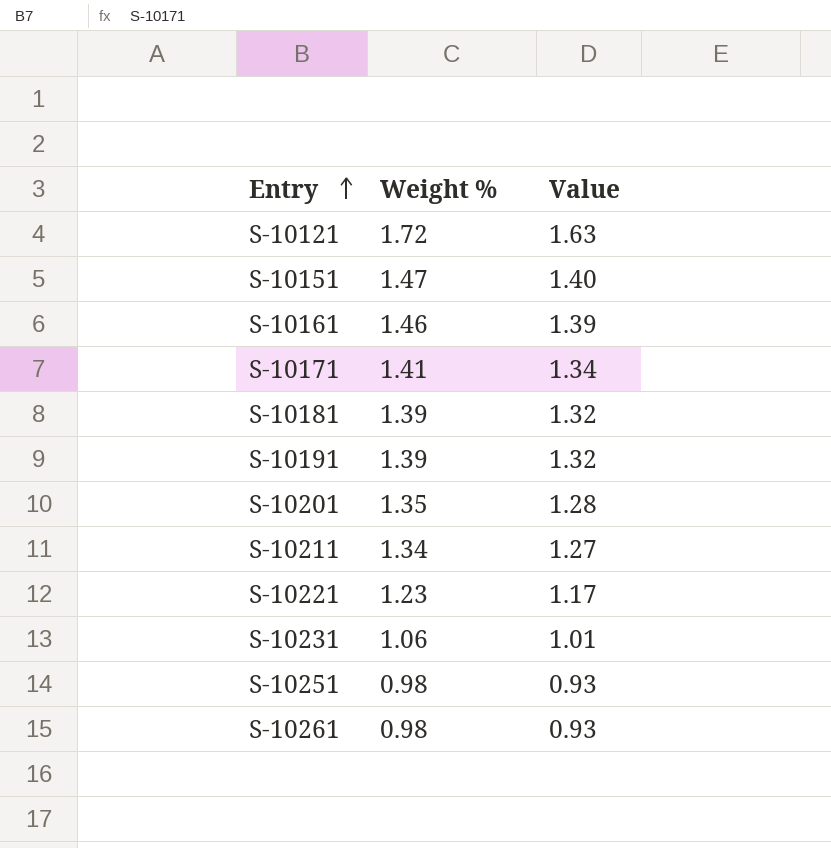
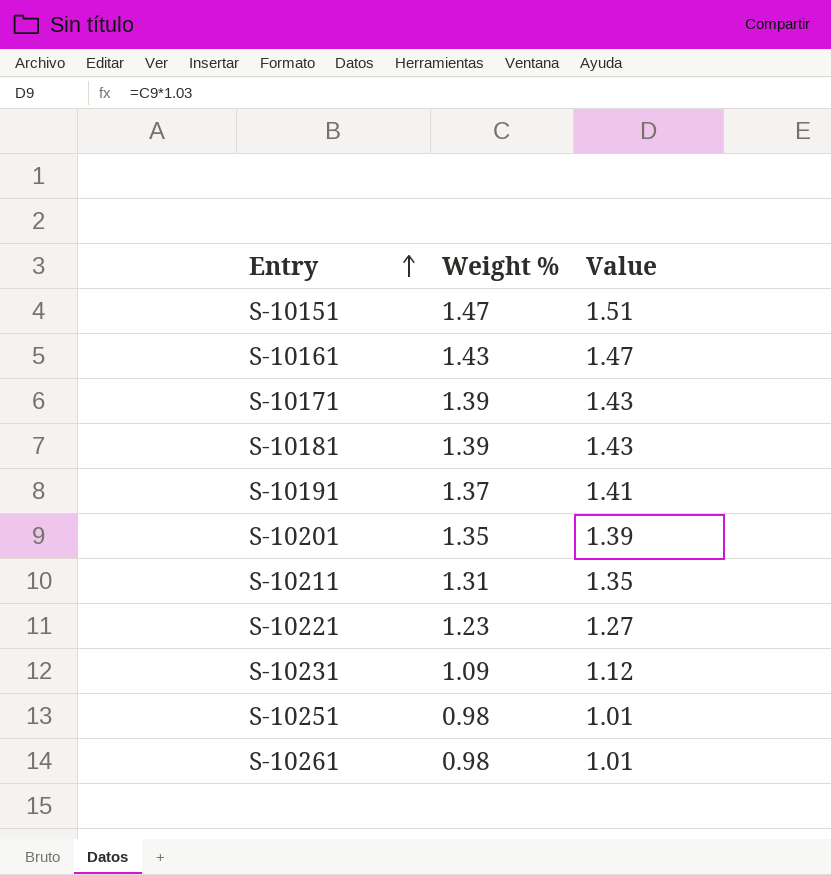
column Value | formula: [Weight %] * 0.95 -> [Weight %] * 1.03
row S-10121: 1.72 | 1.63 -> none
S-10161 | Weight %: 1.46 -> 1.43
S-10171 | Weight %: 1.41 -> 1.39
S-10191 | Weight %: 1.39 -> 1.37
S-10211 | Weight %: 1.34 -> 1.31
S-10231 | Weight %: 1.06 -> 1.09

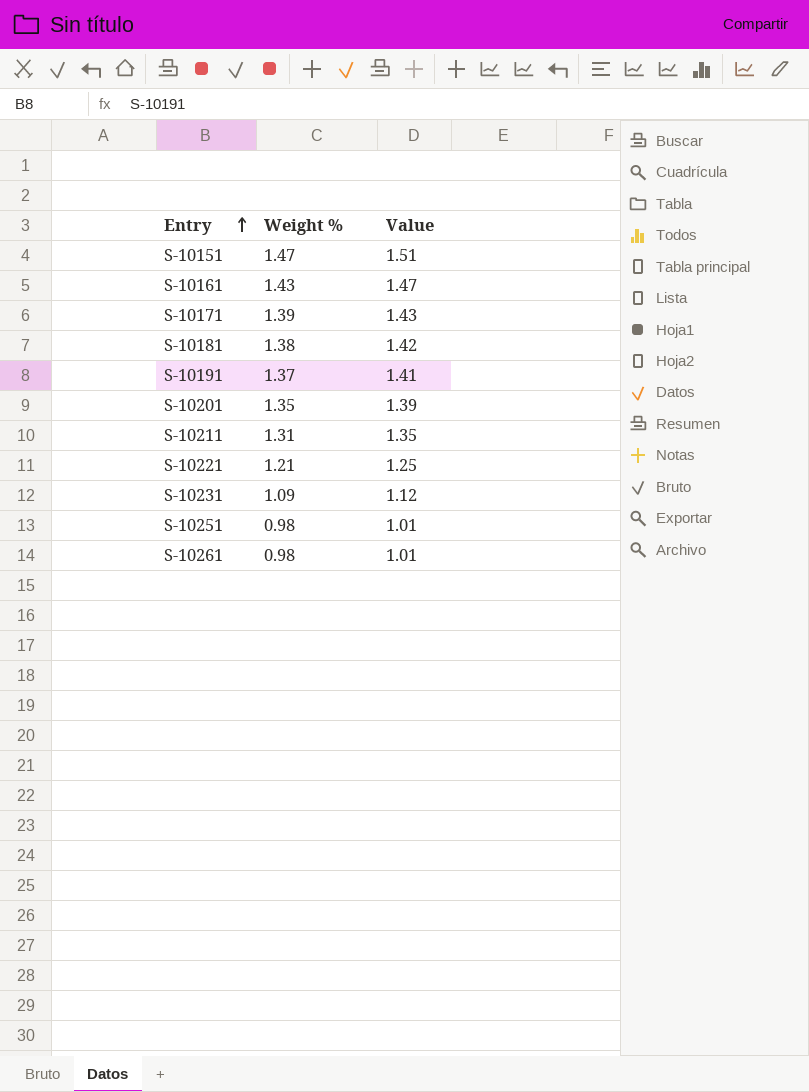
S-10181 | Weight %: 1.39 -> 1.38
S-10181 | Value: 1.43 -> 1.42
S-10221 | Weight %: 1.23 -> 1.21
S-10221 | Value: 1.27 -> 1.25

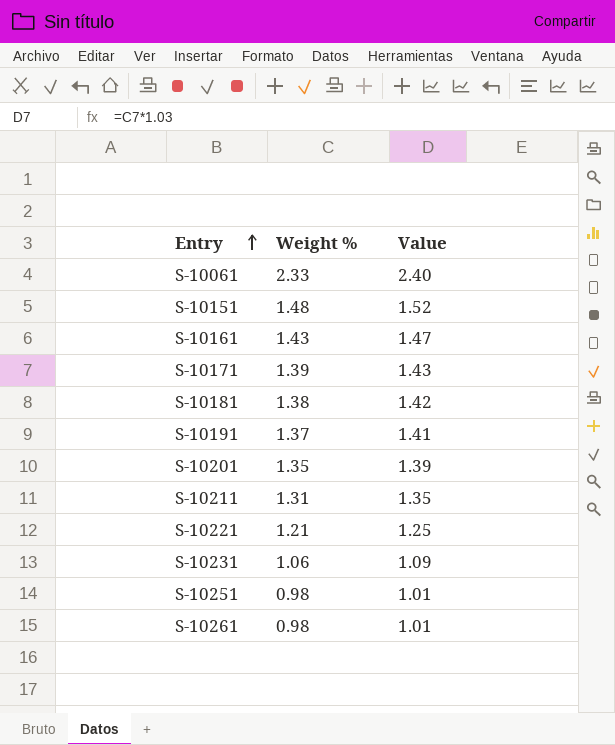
row S-10061: none -> 2.33 | 2.40
S-10151 | Weight %: 1.47 -> 1.48
S-10151 | Value: 1.51 -> 1.52
S-10231 | Weight %: 1.09 -> 1.06
S-10231 | Value: 1.12 -> 1.09

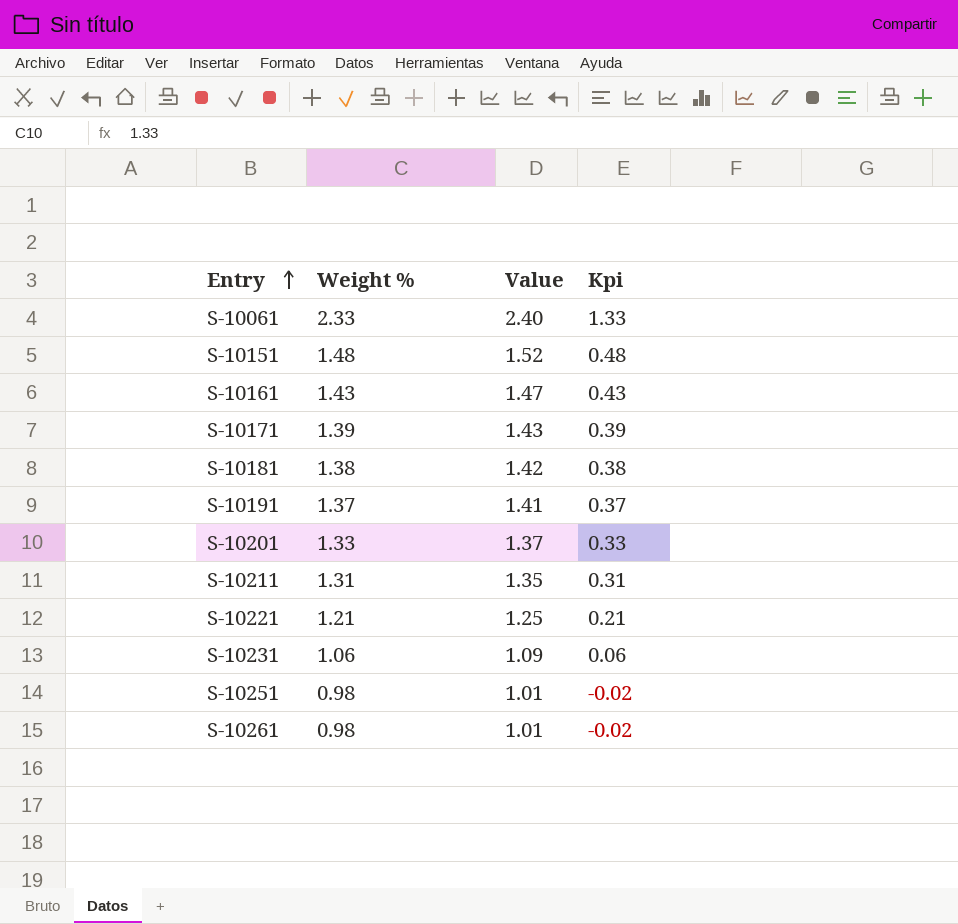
column Kpi | formula: none -> [Weight %] - 1
S-10201 | Weight %: 1.35 -> 1.33
S-10201 | Value: 1.39 -> 1.37

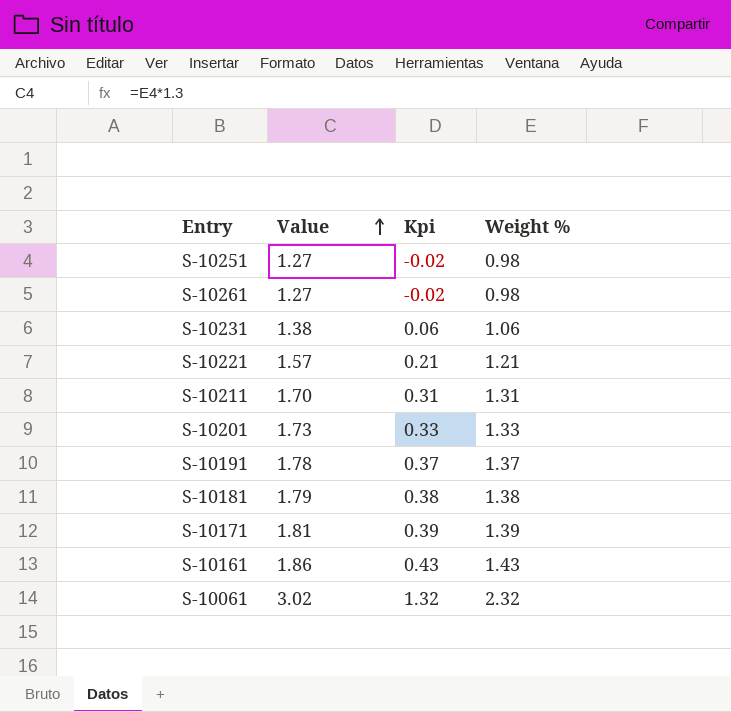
row order: Entry ascending -> Value ascending
column Value | formula: [Weight %] * 1.03 -> [Weight %] * 1.3
column Weight % | position: 2 -> 4
row S-10151: 1.48 | 1.52 | 0.48 -> none
S-10061 | Kpi: 1.33 -> 1.32
S-10061 | Weight %: 2.33 -> 2.32

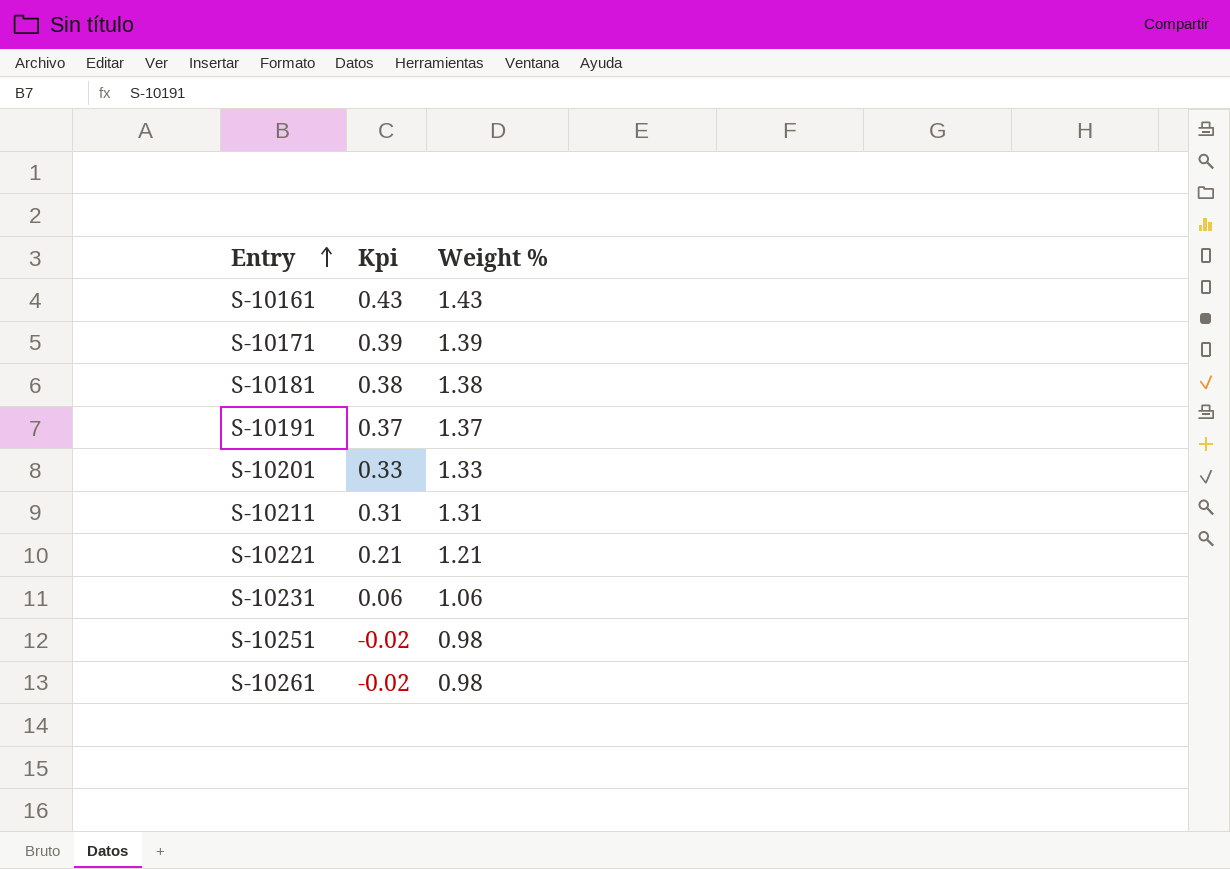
row order: Value ascending -> Entry ascending
column Value | formula: [Weight %] * 1.3 -> none
row S-10061: 3.02 | 1.32 | 2.32 -> none

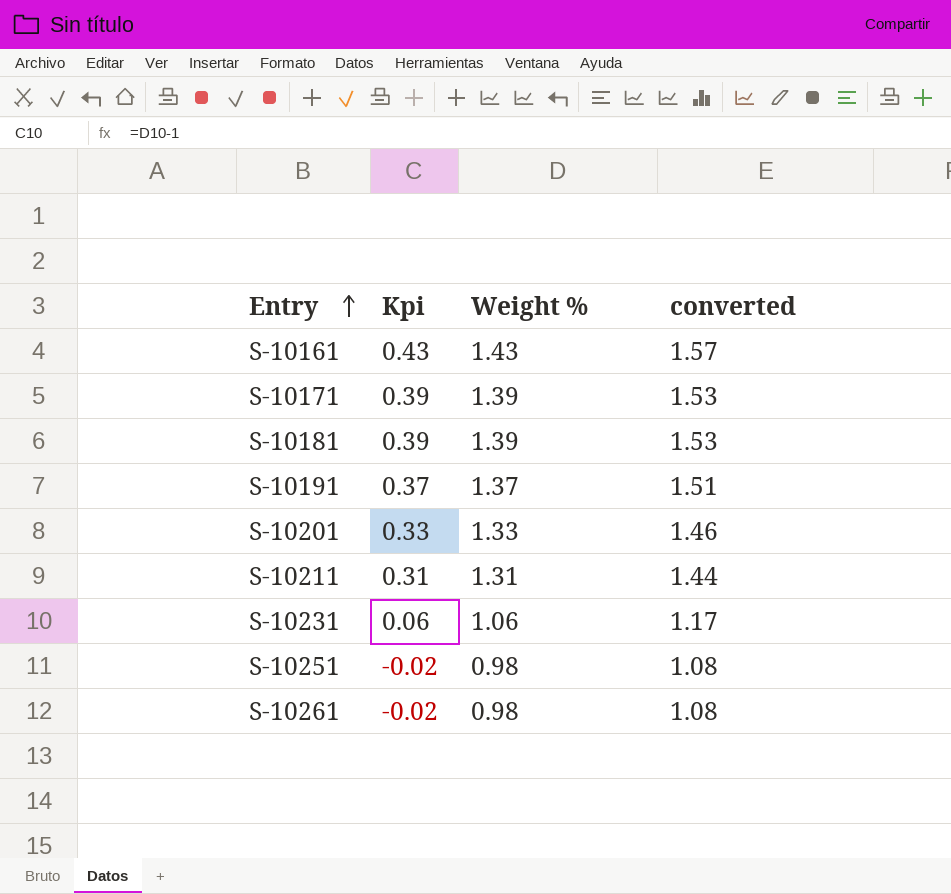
column converted | formula: none -> [Weight %] * 1.1
row S-10221: 0.21 | 1.21 -> none
S-10181 | Kpi: 0.38 -> 0.39
S-10181 | Weight %: 1.38 -> 1.39

